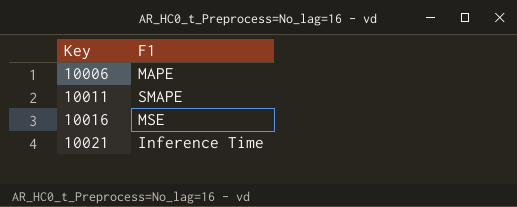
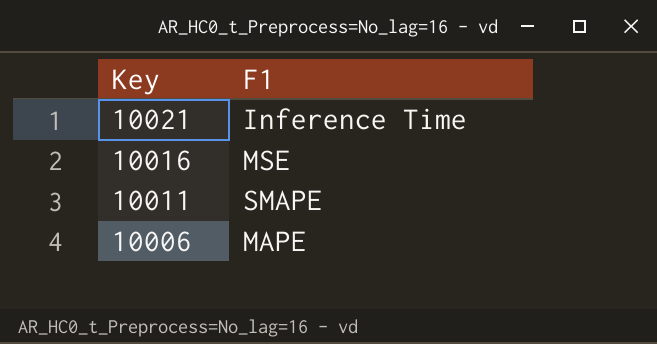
row order: Key ascending -> Key descending

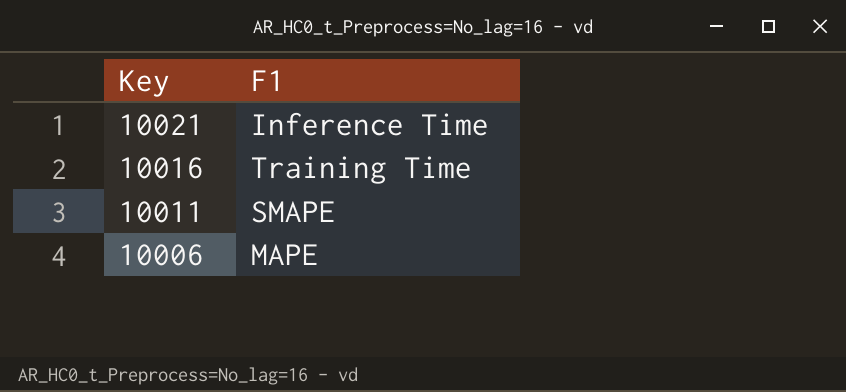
10016 | F1: MSE -> Training Time

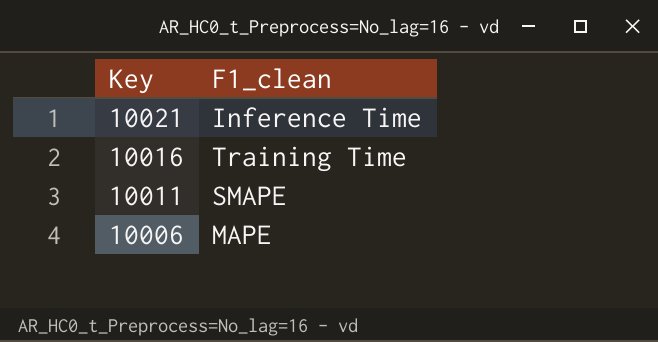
column name: F1 -> F1_clean

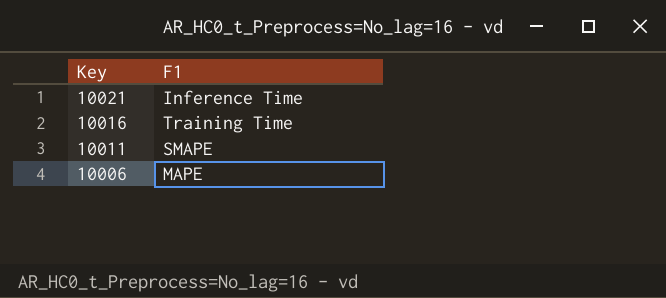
column name: F1_clean -> F1

